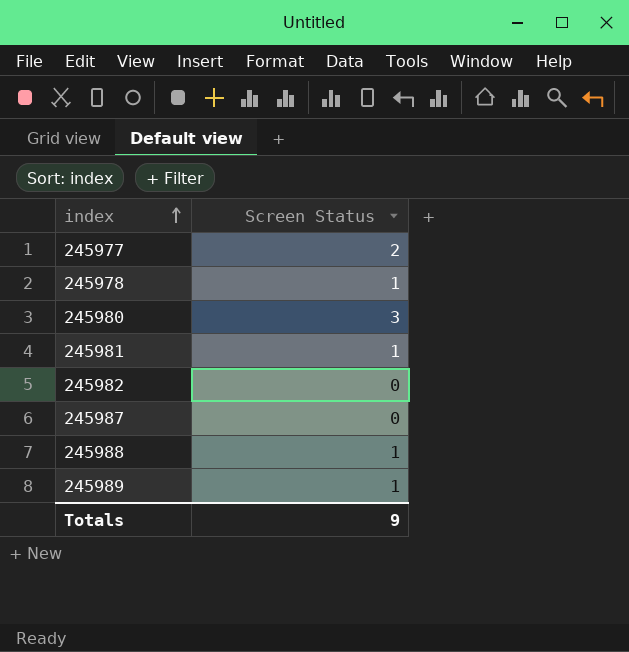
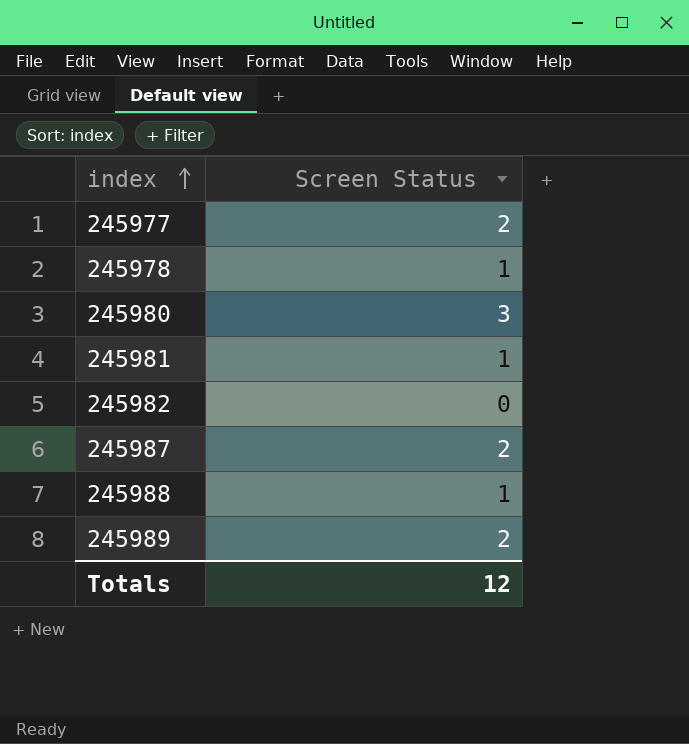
245987 | Screen Status: 0 -> 2
245989 | Screen Status: 1 -> 2
Totals | Screen Status: 9 -> 12

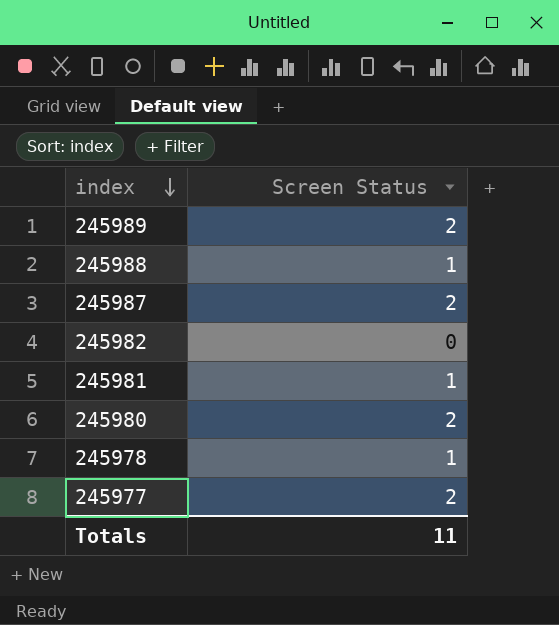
row order: index ascending -> index descending
245980 | Screen Status: 3 -> 2
Totals | Screen Status: 12 -> 11

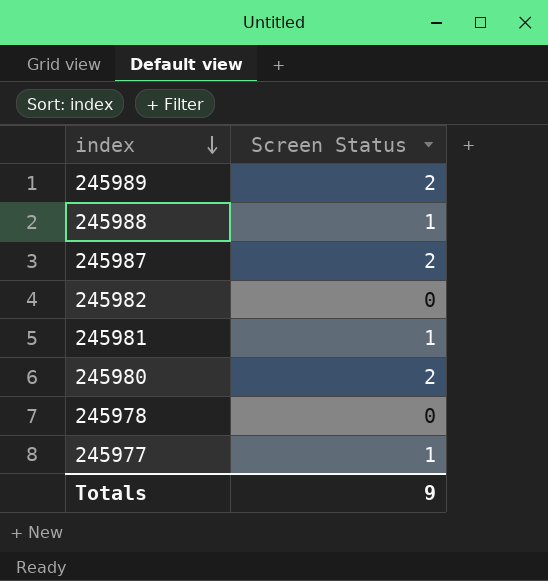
245978 | Screen Status: 1 -> 0
245977 | Screen Status: 2 -> 1
Totals | Screen Status: 11 -> 9

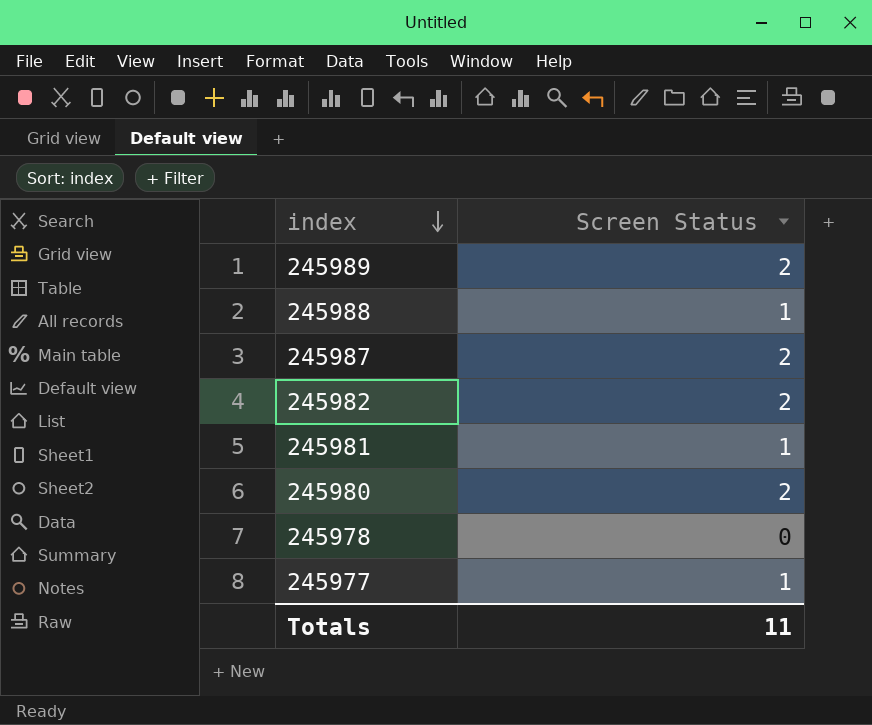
245982 | Screen Status: 0 -> 2
Totals | Screen Status: 9 -> 11

